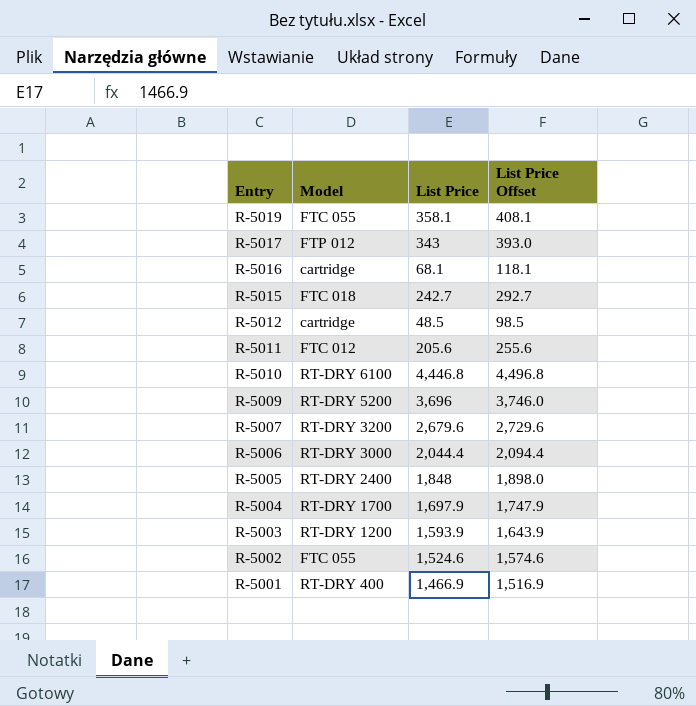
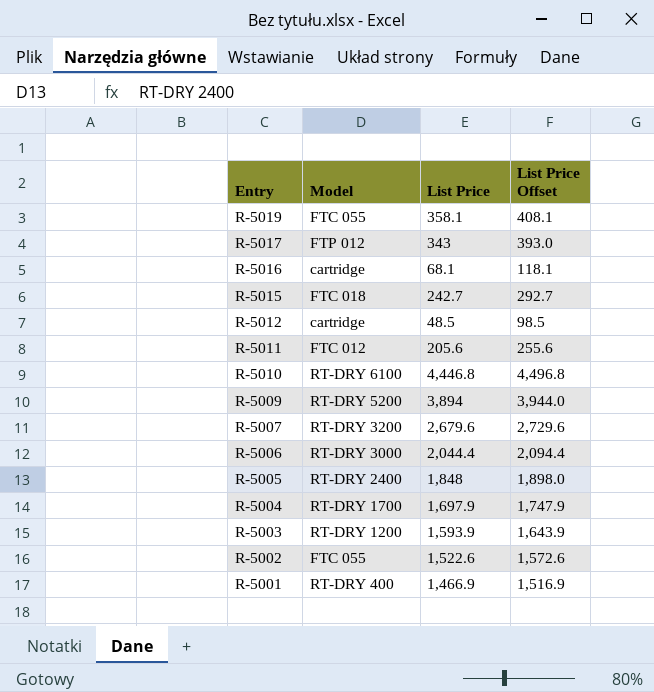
R-5009 | List Price: 3,696 -> 3,894
R-5009 | List Price Offset: 3,746.0 -> 3,944.0
R-5002 | List Price: 1,524.6 -> 1,522.6
R-5002 | List Price Offset: 1,574.6 -> 1,572.6

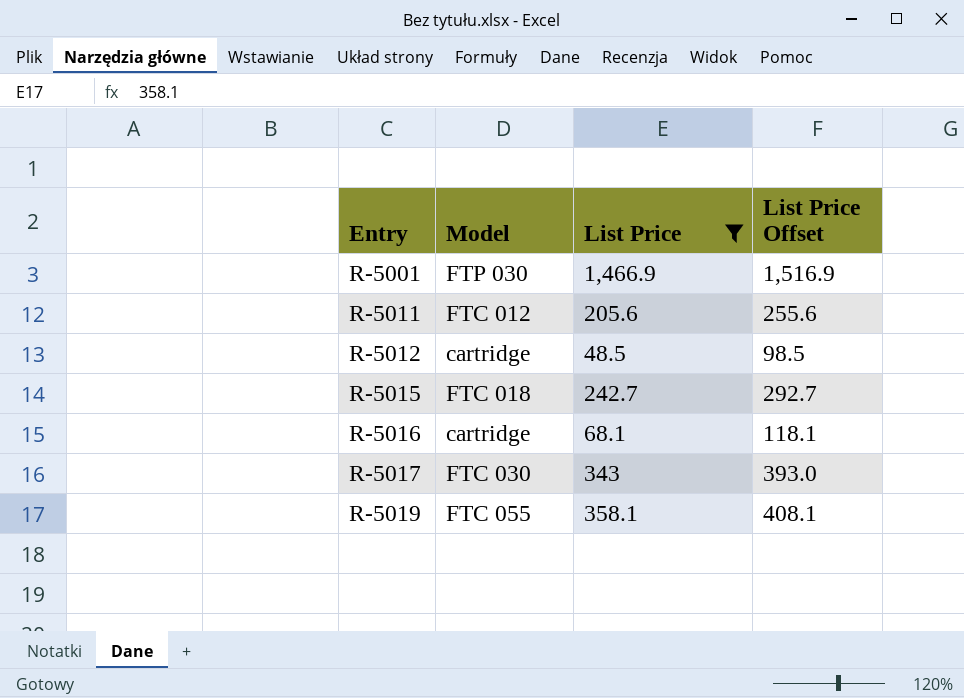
filter: none -> List Price <= 1,466.9
row order: Entry descending -> Entry ascending
R-5001 | Model: RT-DRY 400 -> FTP 030
R-5017 | Model: FTP 012 -> FTC 030

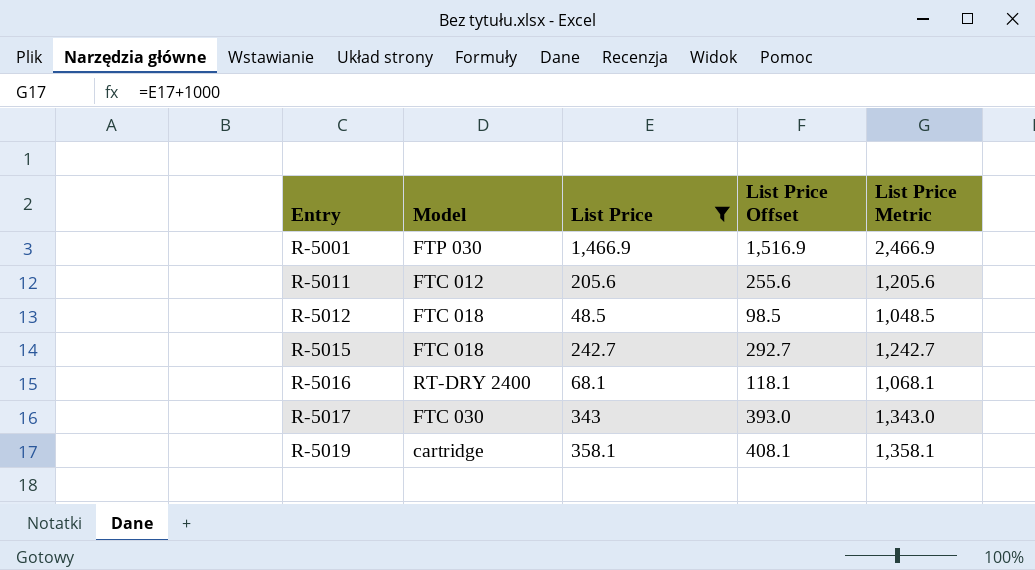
column List Price Metric | formula: none -> [List Price] + 1000
R-5012 | Model: cartridge -> FTC 018
R-5016 | Model: cartridge -> RT-DRY 2400
R-5019 | Model: FTC 055 -> cartridge

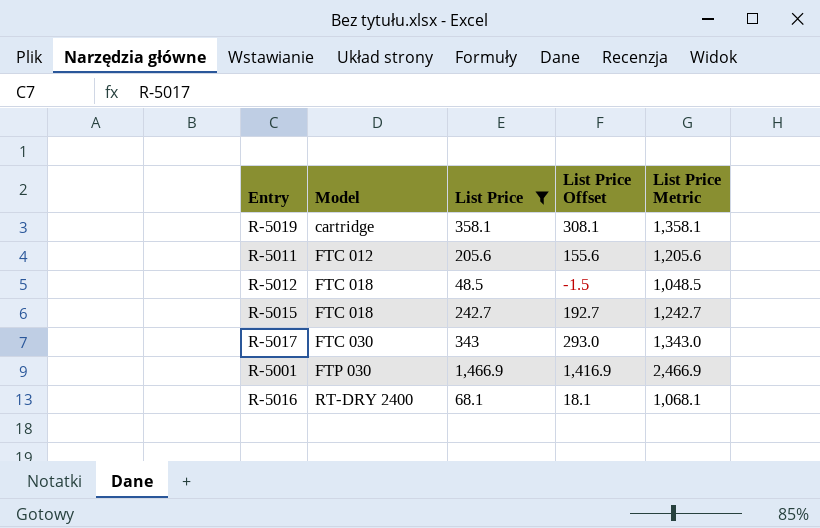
row order: Entry ascending -> Model ascending
column List Price Offset | formula: [List Price] + 50 -> [List Price] - 50

